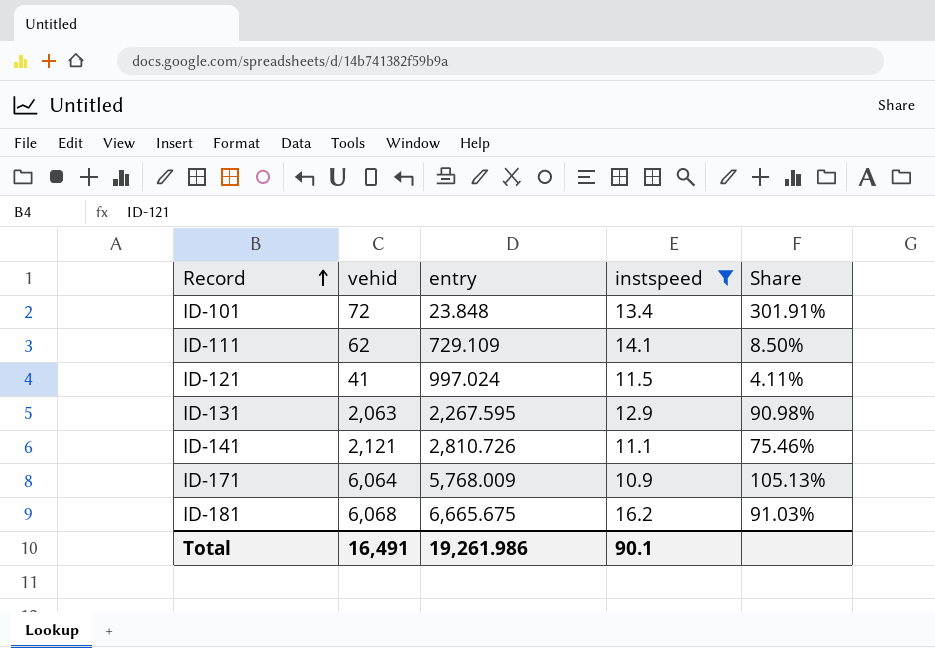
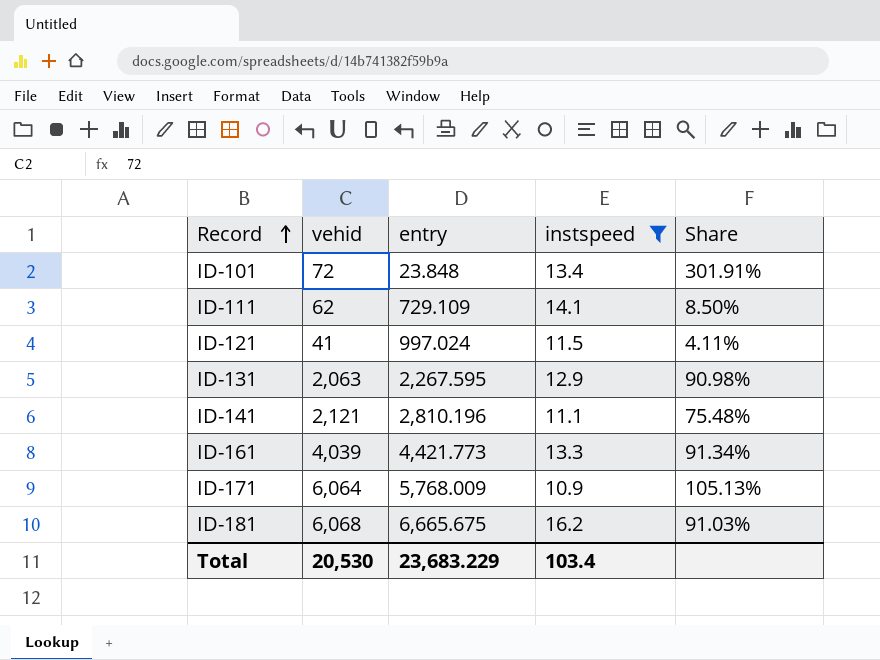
ID-141 | entry: 2,810.726 -> 2,810.196
ID-141 | Share: 75.46% -> 75.48%
row ID-161: none -> 4,039 | 4,421.773 | 13.3 | 91.34%
Total | vehid: 16,491 -> 20,530
Total | entry: 19,261.986 -> 23,683.229
Total | instspeed: 90.1 -> 103.4

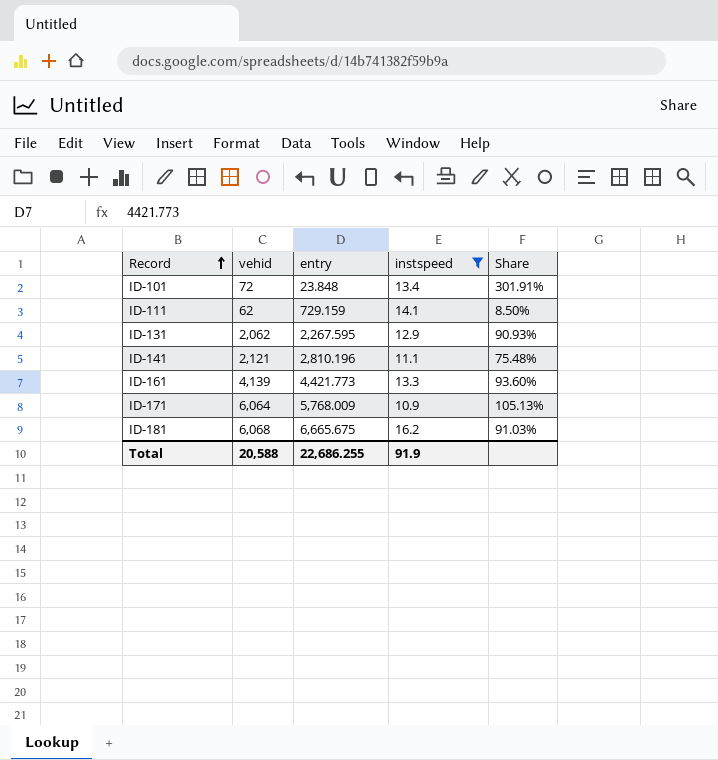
row ID-121: 41 | 997.024 | 11.5 | 4.11% -> none
ID-111 | entry: 729.109 -> 729.159
ID-131 | vehid: 2,063 -> 2,062
ID-131 | Share: 90.98% -> 90.93%
ID-161 | vehid: 4,039 -> 4,139
ID-161 | Share: 91.34% -> 93.60%
Total | vehid: 20,530 -> 20,588
Total | entry: 23,683.229 -> 22,686.255
Total | instspeed: 103.4 -> 91.9

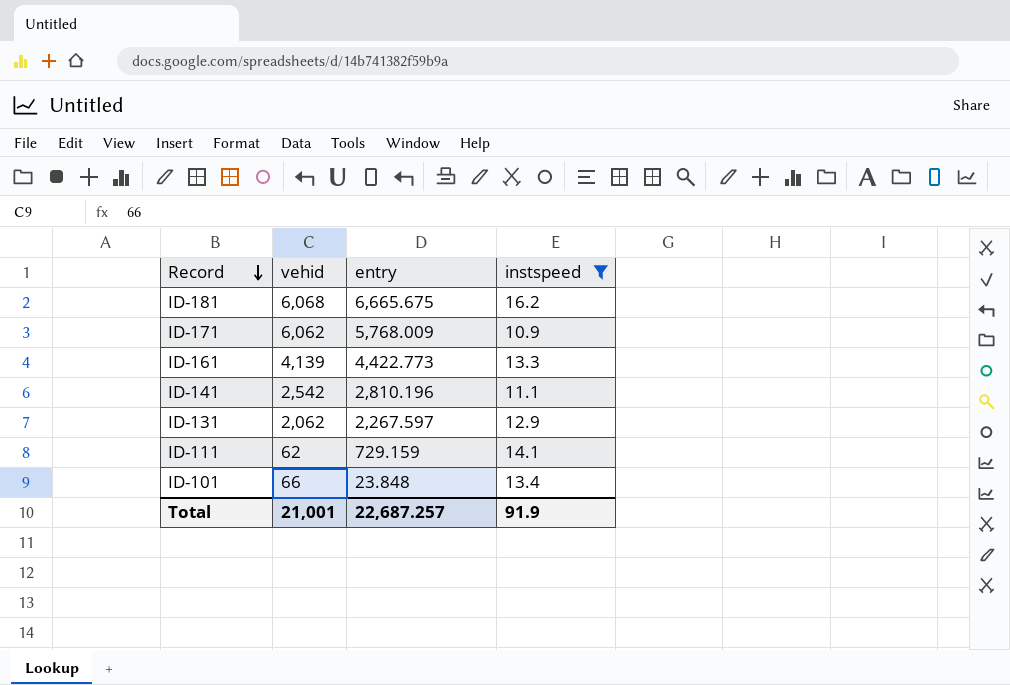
row order: Record ascending -> Record descending
column Share | formula: [vehid] / [entry] -> none
ID-171 | vehid: 6,064 -> 6,062
ID-161 | entry: 4,421.773 -> 4,422.773
ID-141 | vehid: 2,121 -> 2,542
ID-131 | entry: 2,267.595 -> 2,267.597
ID-101 | vehid: 72 -> 66
Total | vehid: 20,588 -> 21,001
Total | entry: 22,686.255 -> 22,687.257

